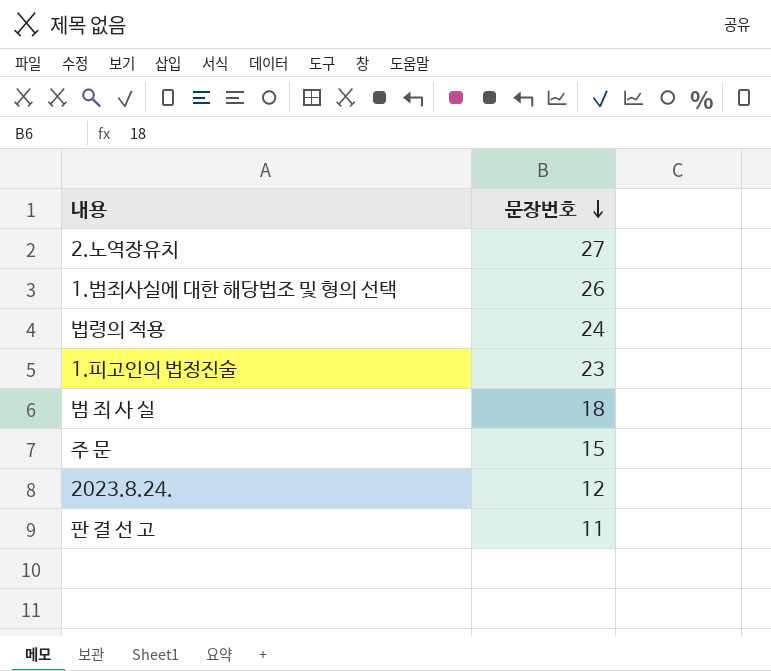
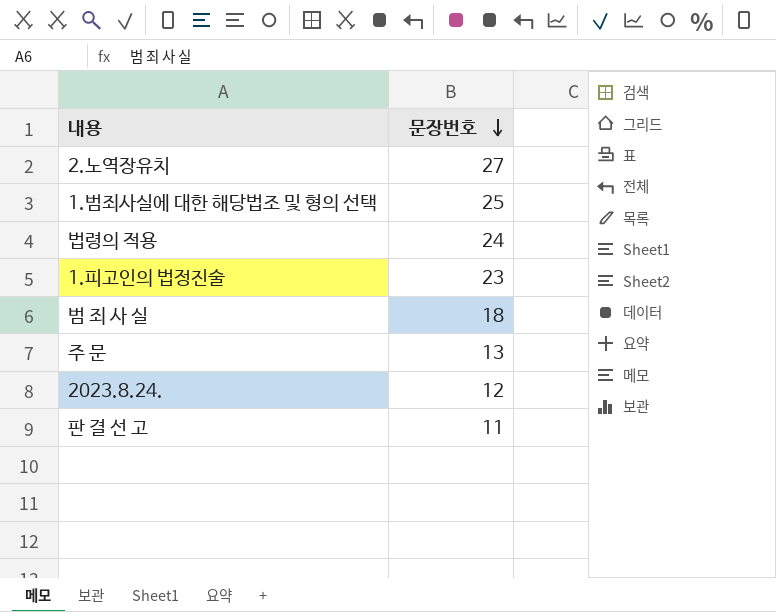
1.범죄사실에 대한 해당법조 및 형의 선택 | 문장번호: 26 -> 25
주 문 | 문장번호: 15 -> 13

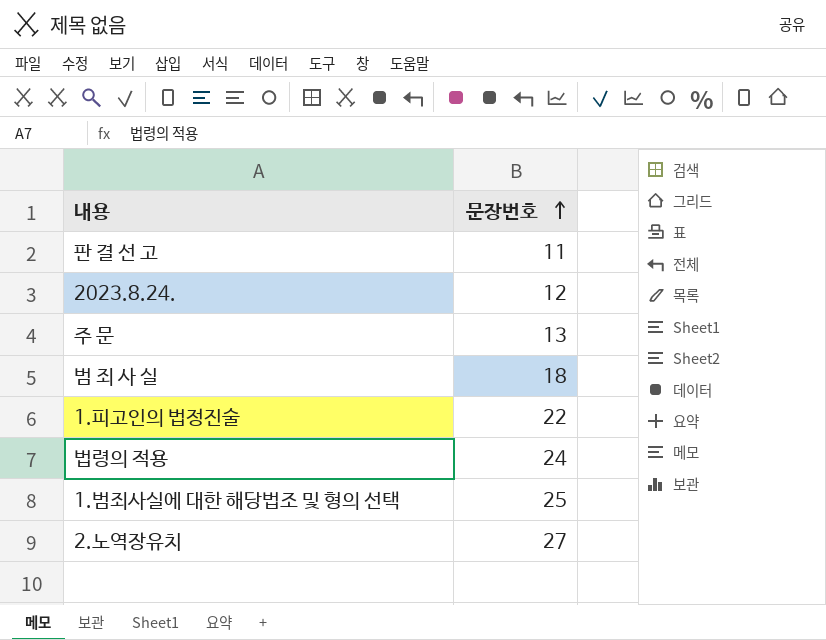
row order: 문장번호 descending -> 문장번호 ascending
1.피고인의 법정진술 | 문장번호: 23 -> 22

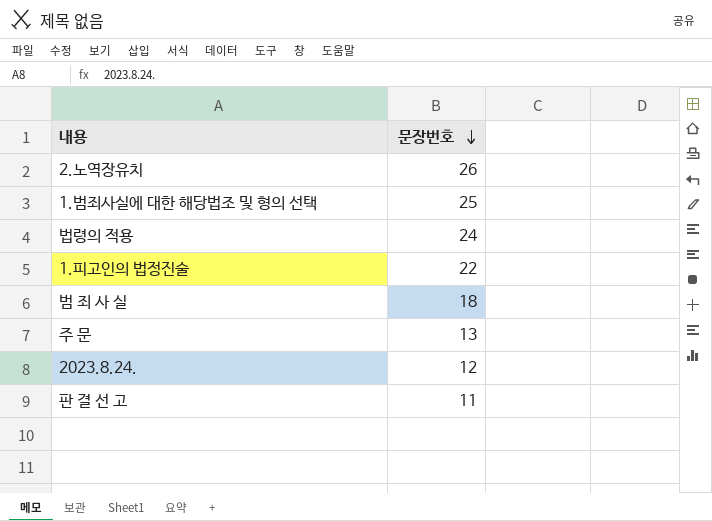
row order: 문장번호 ascending -> 문장번호 descending
2.노역장유치 | 문장번호: 27 -> 26

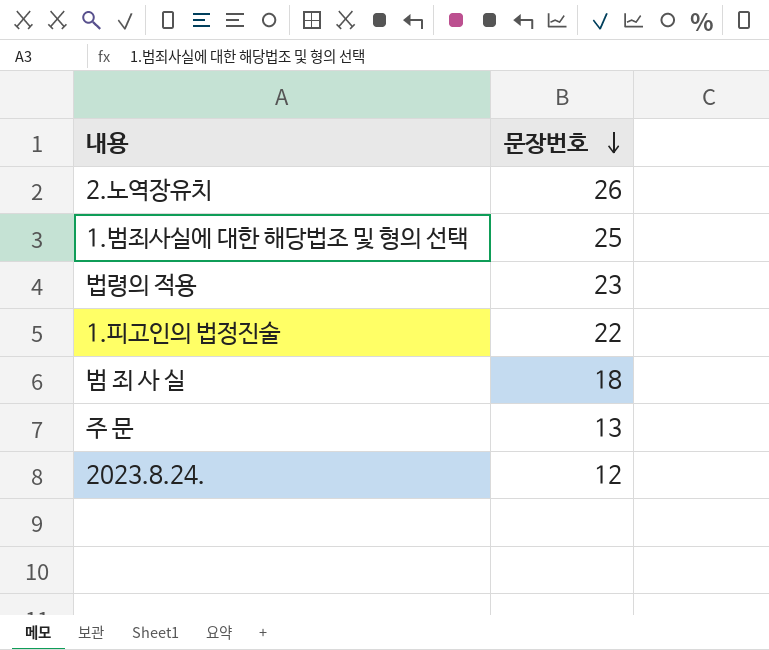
row 판 결 선 고: 11 -> none
법령의 적용 | 문장번호: 24 -> 23

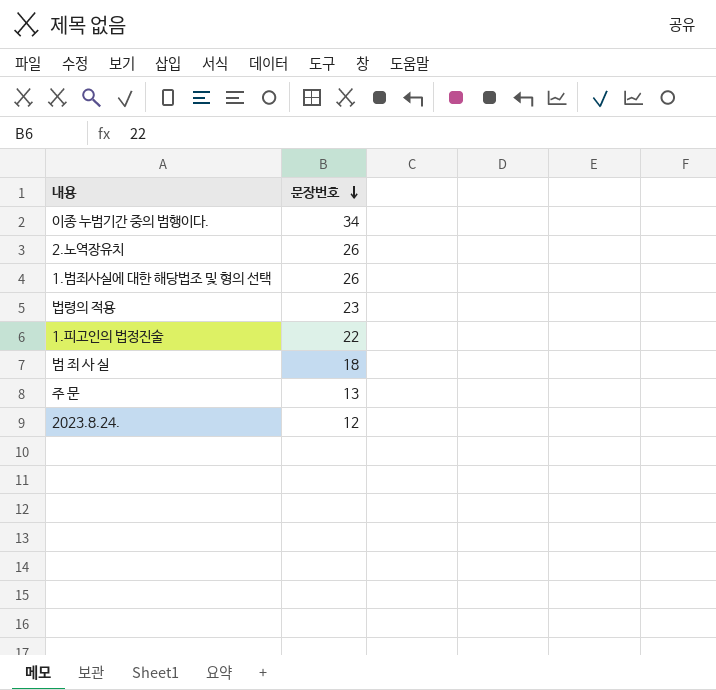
row 이종 누범기간 중의 범행이다.: none -> 34
1.범죄사실에 대한 해당법조 및 형의 선택 | 문장번호: 25 -> 26

